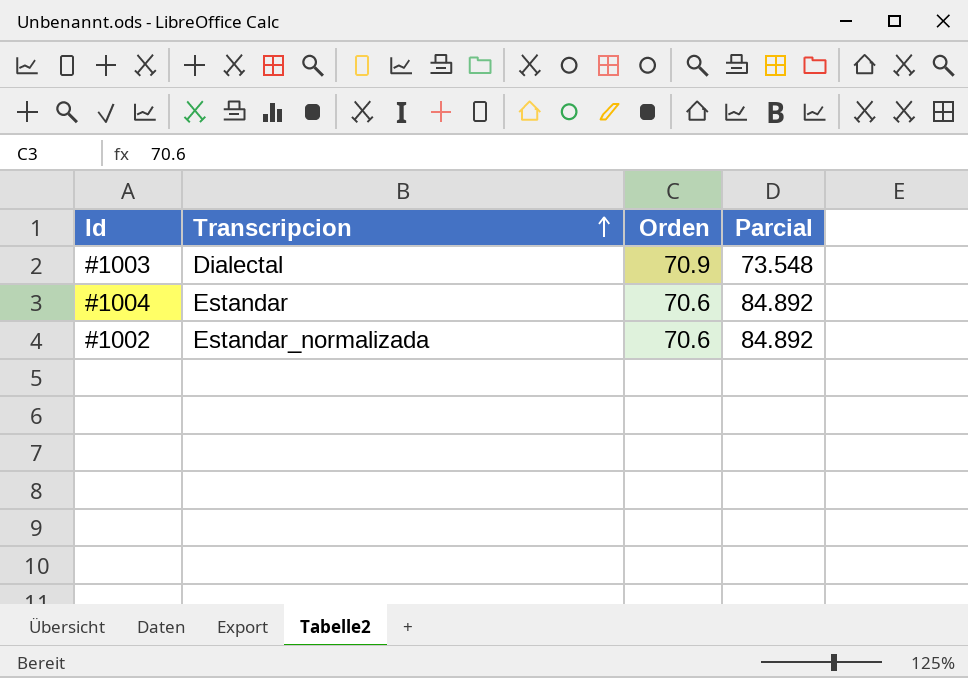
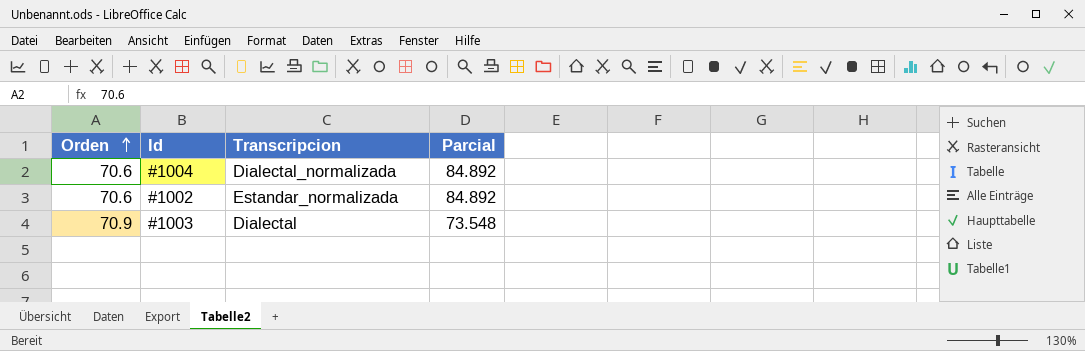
row order: Transcripcion ascending -> Orden ascending
column Orden | position: 3 -> 1
#1004 | Transcripcion: Estandar -> Dialectal_normalizada

